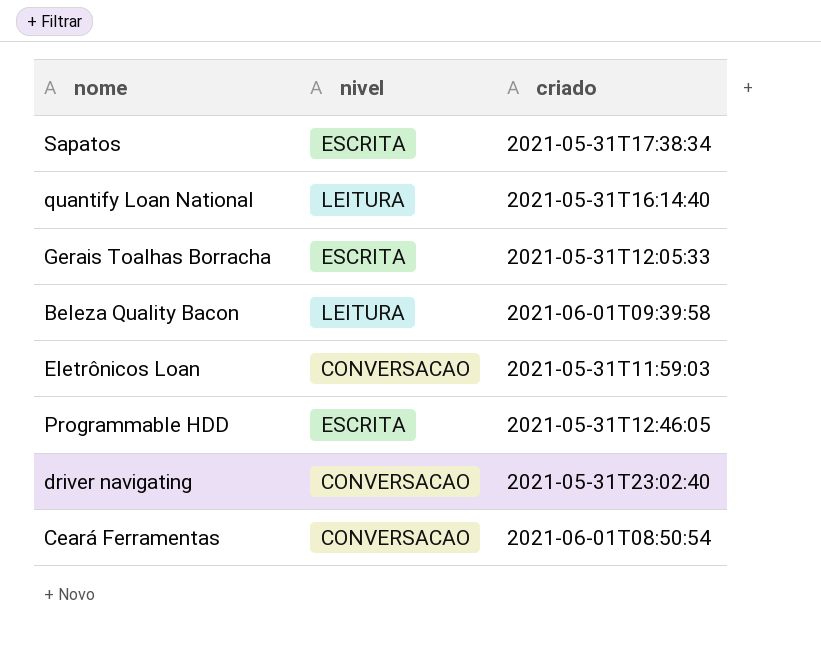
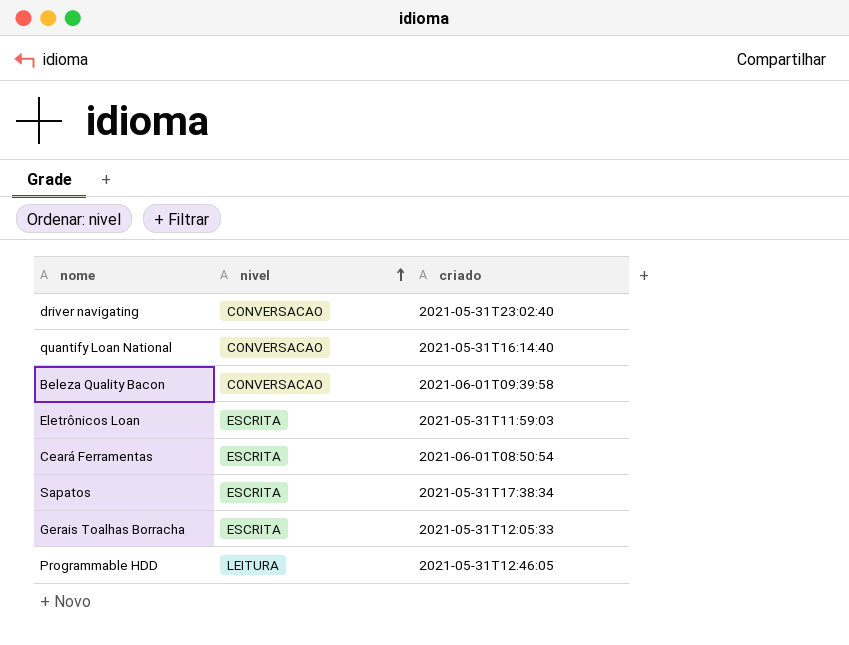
row order: none -> nivel ascending
quantify Loan National | nivel: LEITURA -> CONVERSACAO
Beleza Quality Bacon | nivel: LEITURA -> CONVERSACAO
Eletrônicos Loan | nivel: CONVERSACAO -> ESCRITA
Ceará Ferramentas | nivel: CONVERSACAO -> ESCRITA
Programmable HDD | nivel: ESCRITA -> LEITURA

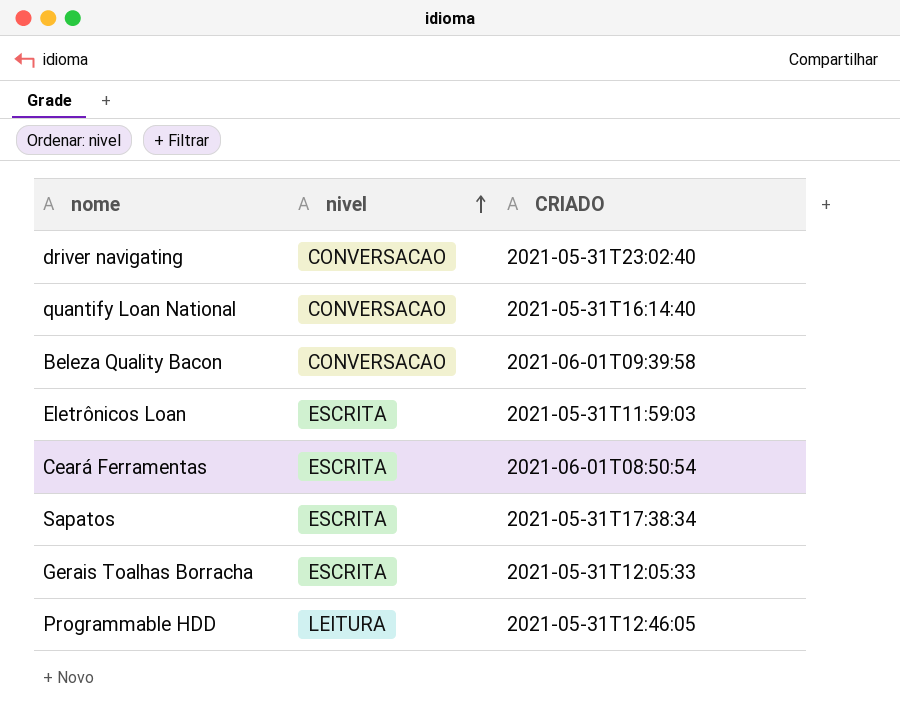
column name: criado -> CRIADO

